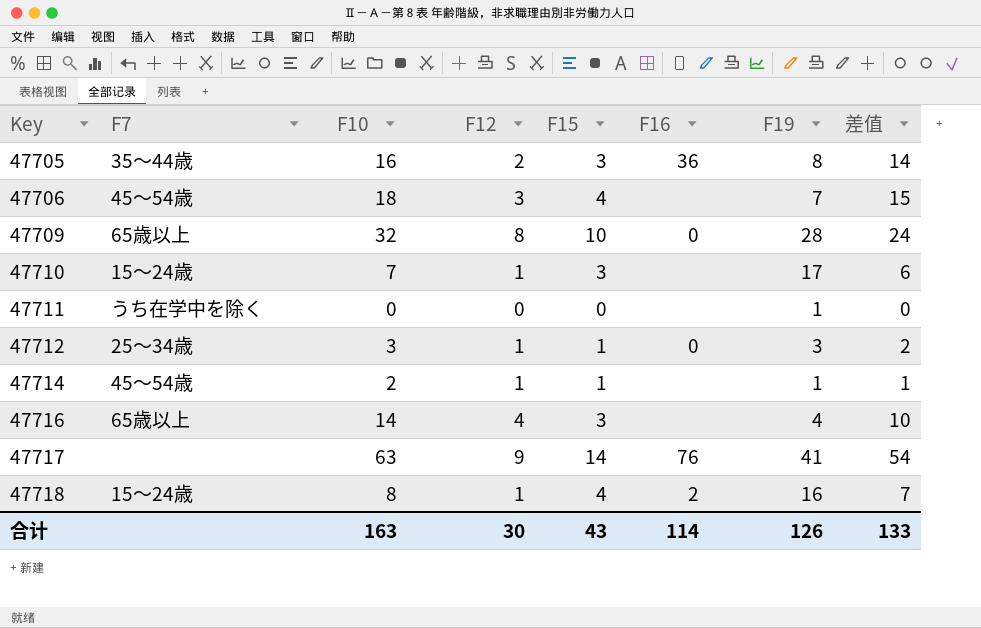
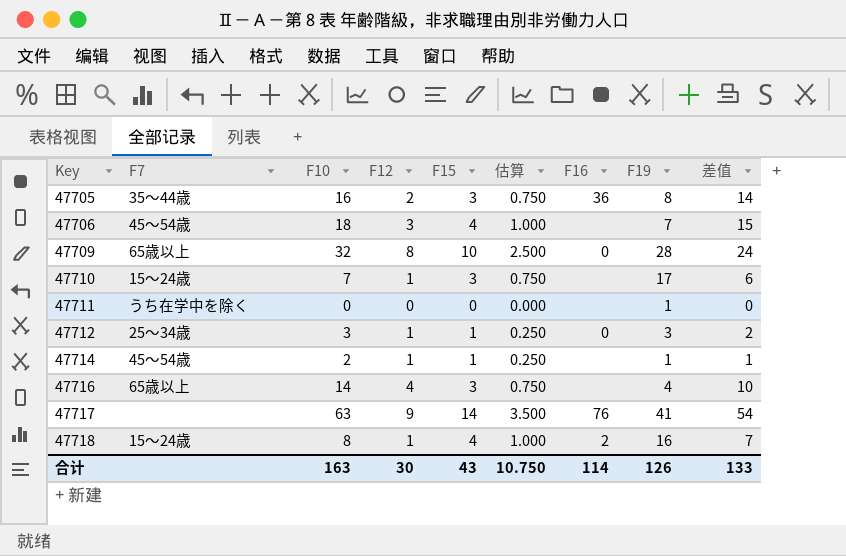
column 估算 | formula: none -> [F15] * 0.25

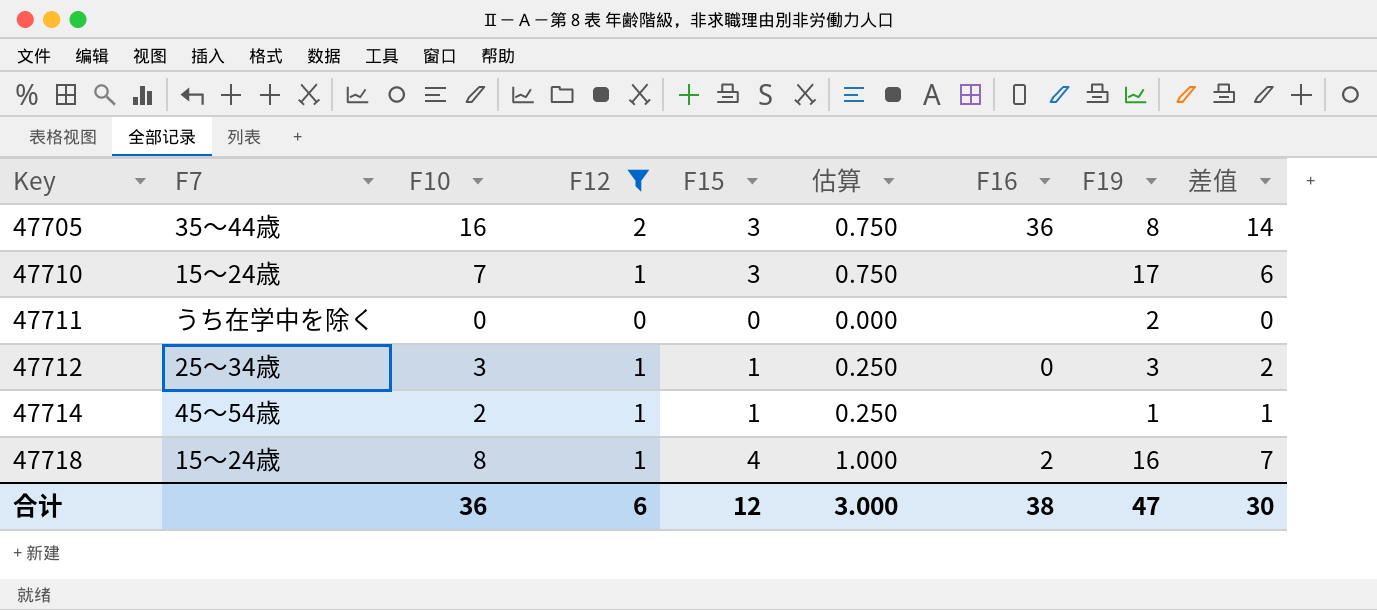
filter: none -> F12 <= 2
47711 | F19: 1 -> 2
合计 | F10: 163 -> 36
合计 | F12: 30 -> 6
合计 | F15: 43 -> 12
合计 | 估算: 10.750 -> 3.000
合计 | F16: 114 -> 38
合计 | F19: 126 -> 47
合计 | 差值: 133 -> 30

